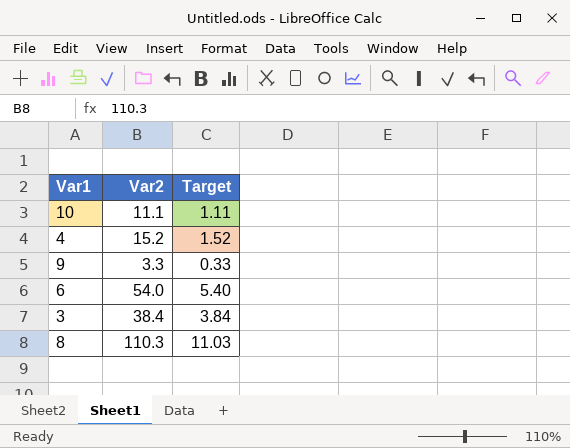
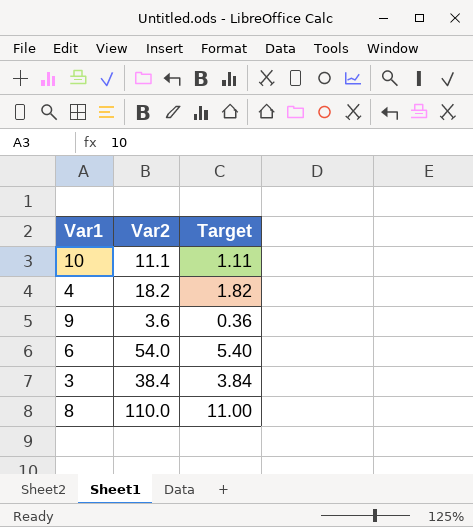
4 | Var2: 15.2 -> 18.2
4 | Target: 1.52 -> 1.82
9 | Var2: 3.3 -> 3.6
9 | Target: 0.33 -> 0.36
8 | Var2: 110.3 -> 110.0
8 | Target: 11.03 -> 11.00

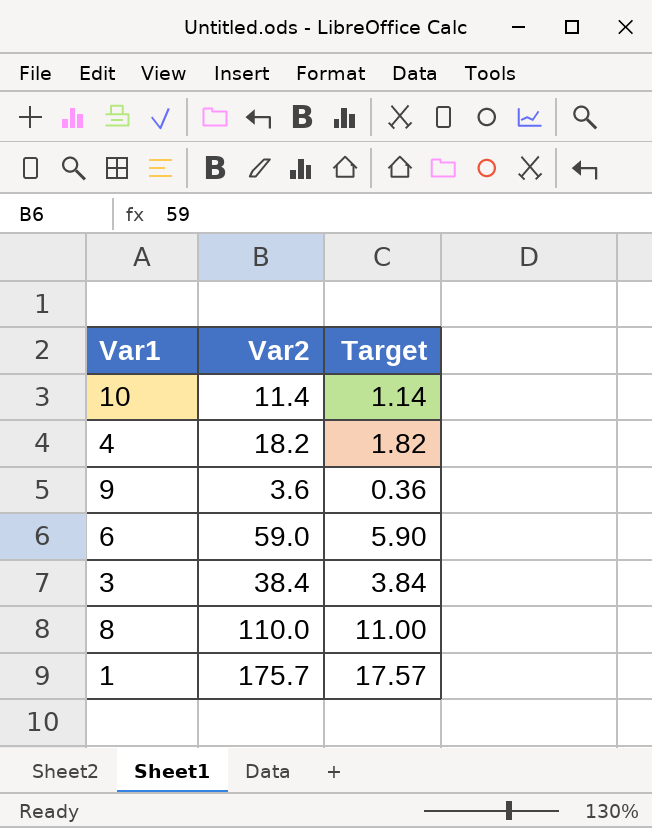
10 | Var2: 11.1 -> 11.4
10 | Target: 1.11 -> 1.14
6 | Var2: 54.0 -> 59.0
6 | Target: 5.40 -> 5.90
row 1: none -> 175.7 | 17.57

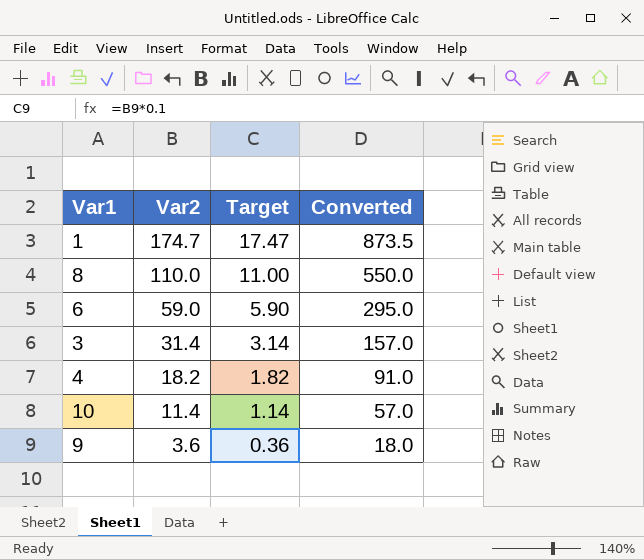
row order: none -> Var2 descending
column Converted | formula: none -> [Var2] * 5
1 | Var2: 175.7 -> 174.7
1 | Target: 17.57 -> 17.47
3 | Var2: 38.4 -> 31.4
3 | Target: 3.84 -> 3.14

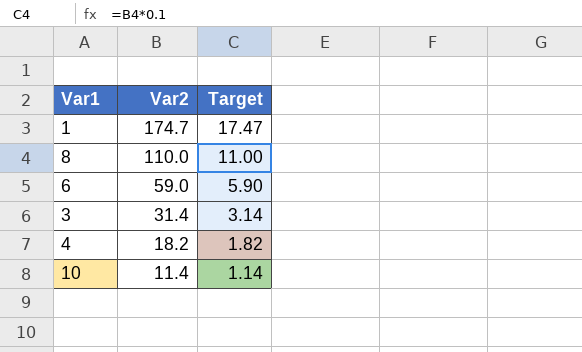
column Converted | formula: [Var2] * 5 -> none
row 9: 3.6 | 0.36 | 18.0 -> none

